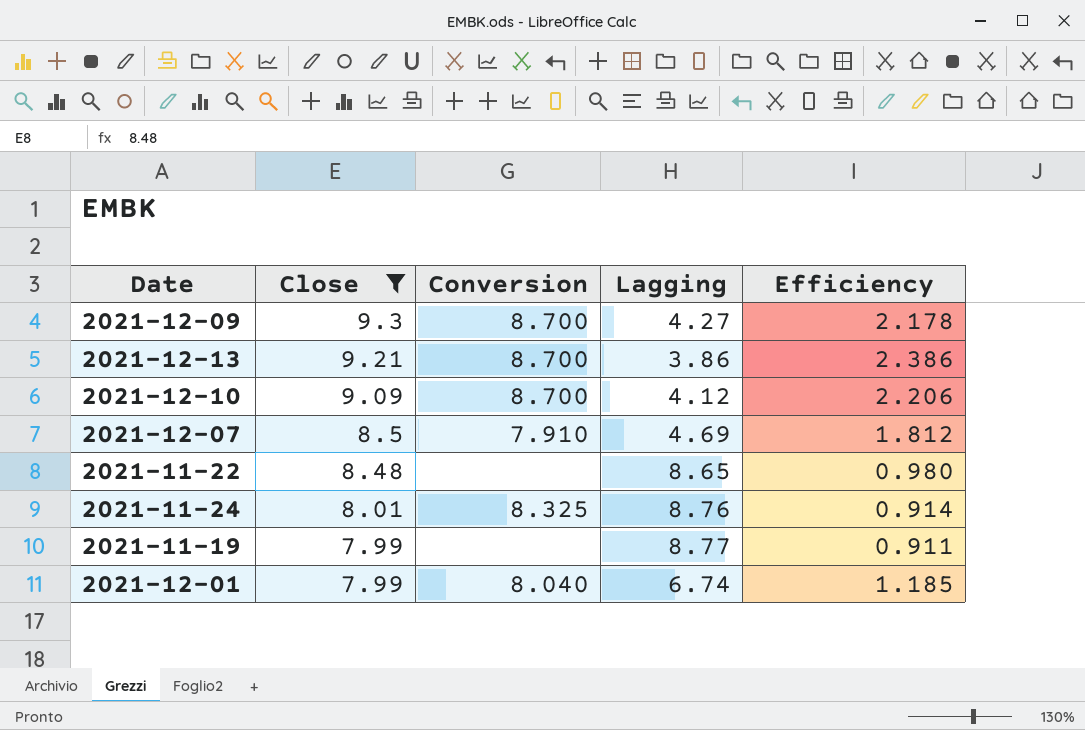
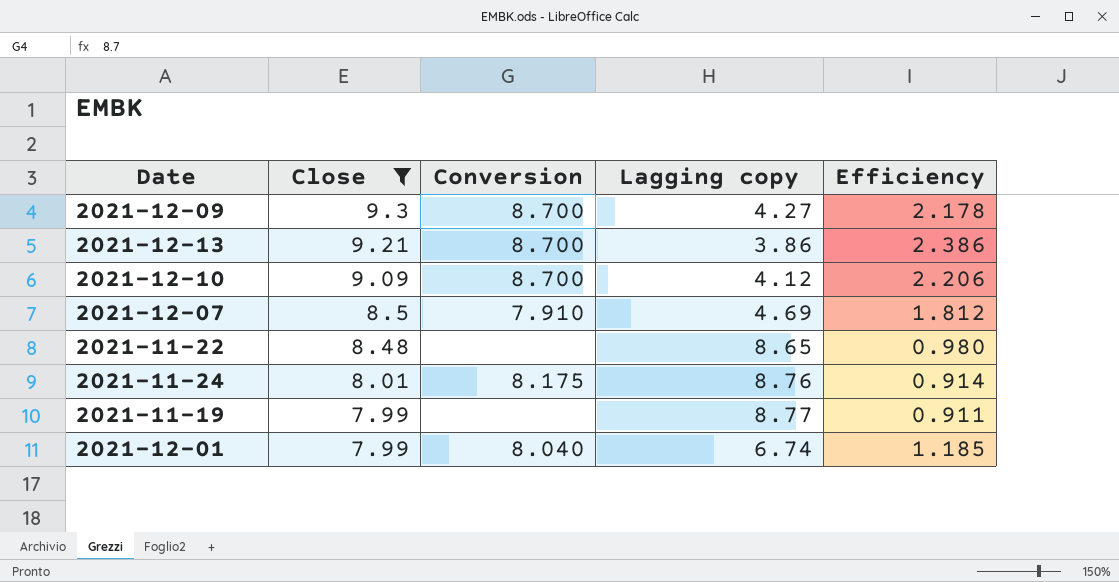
column name: Lagging -> Lagging copy
2021-11-24 | Conversion: 8.325 -> 8.175

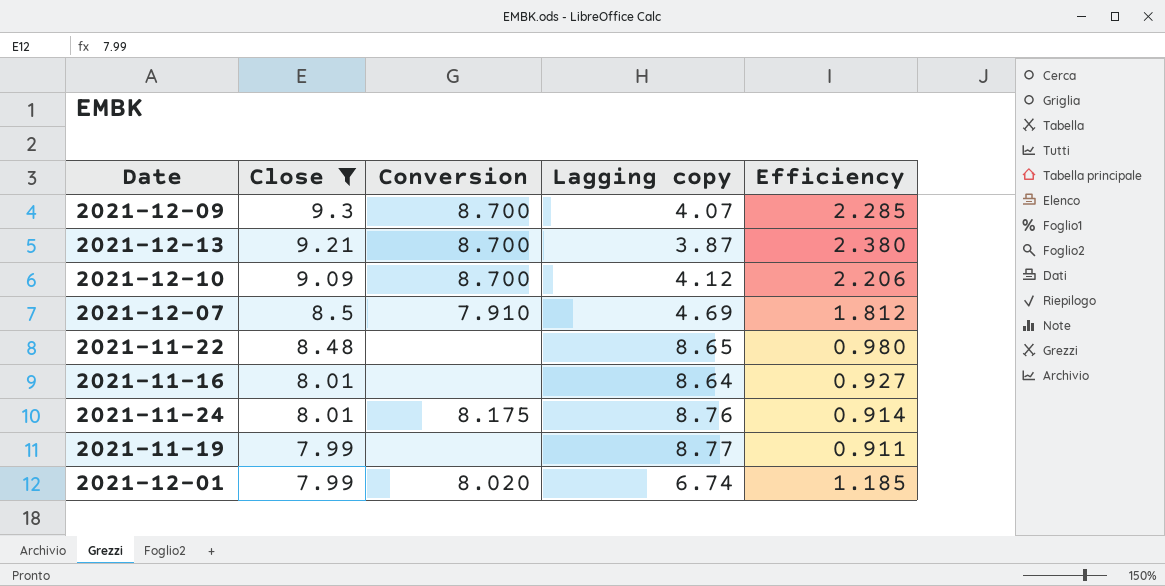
2021-12-09 | Lagging copy: 4.27 -> 4.07
2021-12-09 | Efficiency: 2.178 -> 2.285
2021-12-13 | Lagging copy: 3.86 -> 3.87
2021-12-13 | Efficiency: 2.386 -> 2.380
row 2021-11-16: none -> 8.01 | none | 8.64 | 0.927
2021-12-01 | Conversion: 8.040 -> 8.020

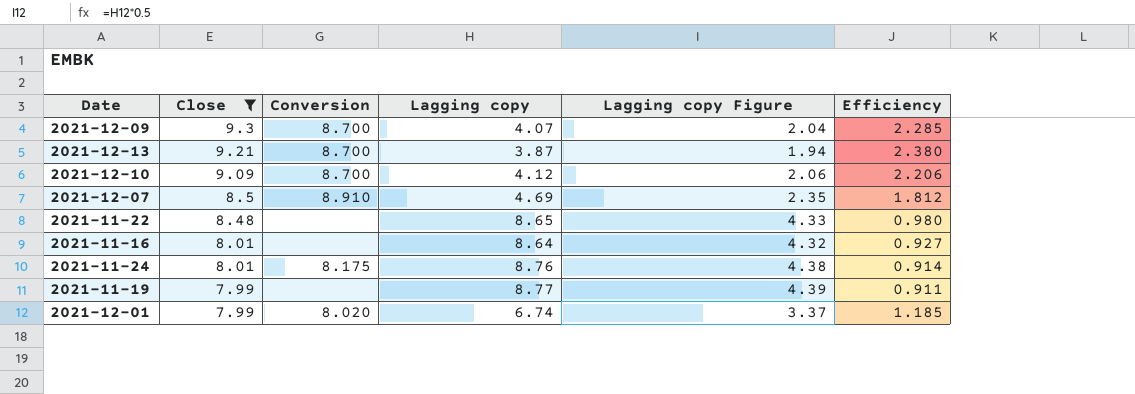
column Lagging copy Figure | formula: none -> [Lagging copy] * 0.5
2021-12-07 | Conversion: 7.910 -> 8.910

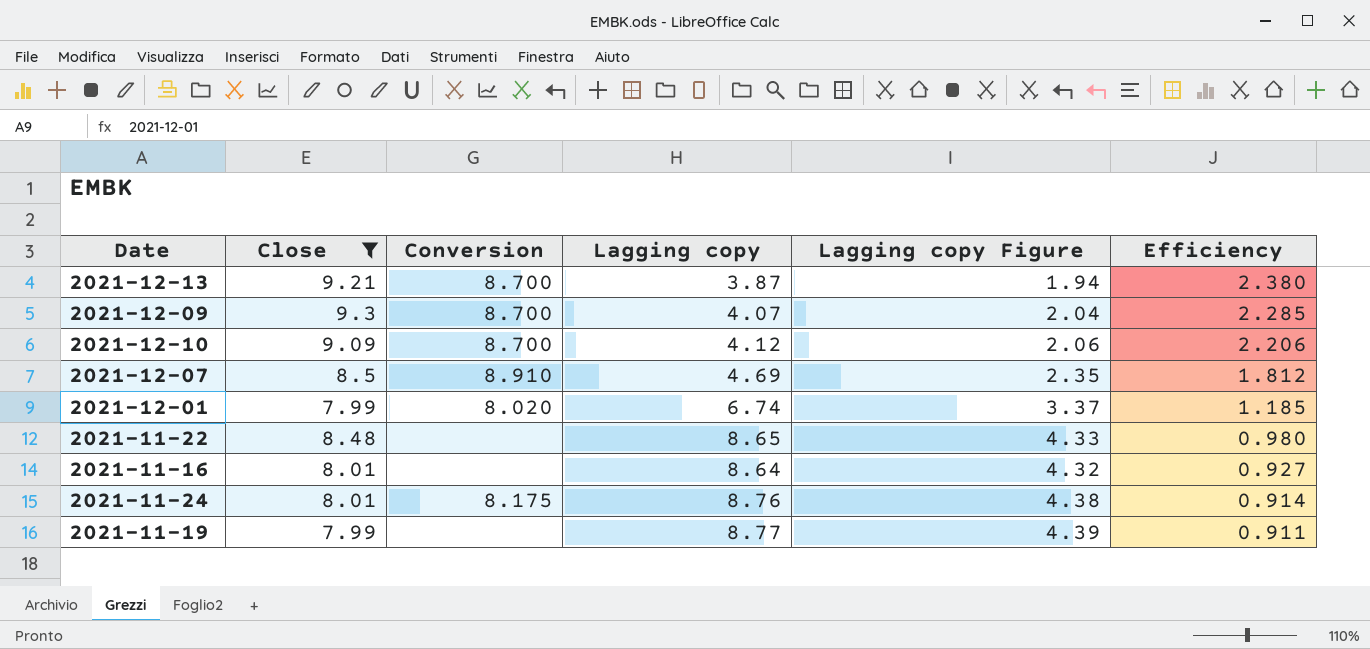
row order: Close descending -> Efficiency descending

